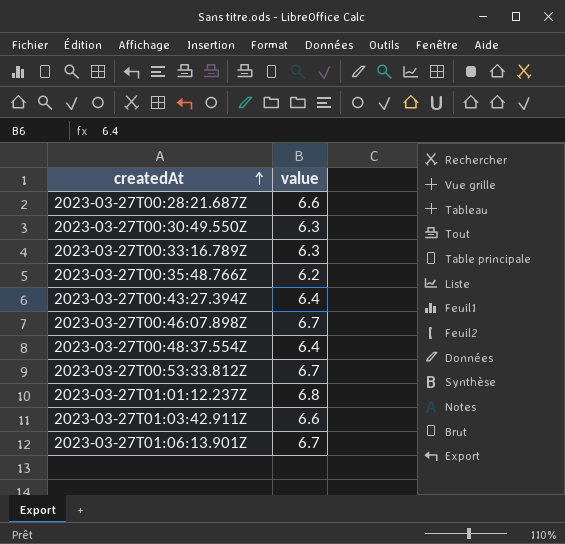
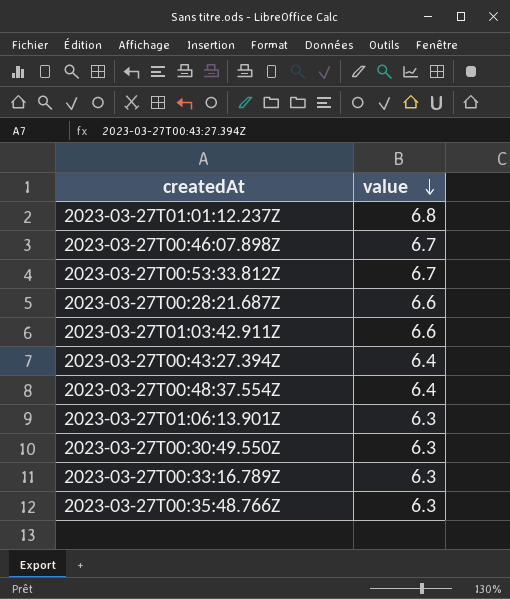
row order: createdAt ascending -> value descending
2023-03-27T01:06:13.901Z | value: 6.7 -> 6.3
2023-03-27T00:35:48.766Z | value: 6.2 -> 6.3

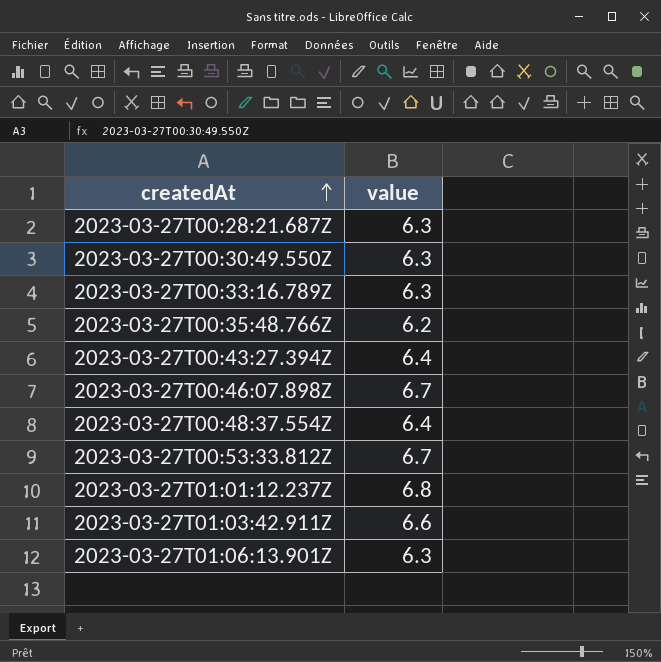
row order: value descending -> createdAt ascending
2023-03-27T00:28:21.687Z | value: 6.6 -> 6.3
2023-03-27T00:35:48.766Z | value: 6.3 -> 6.2

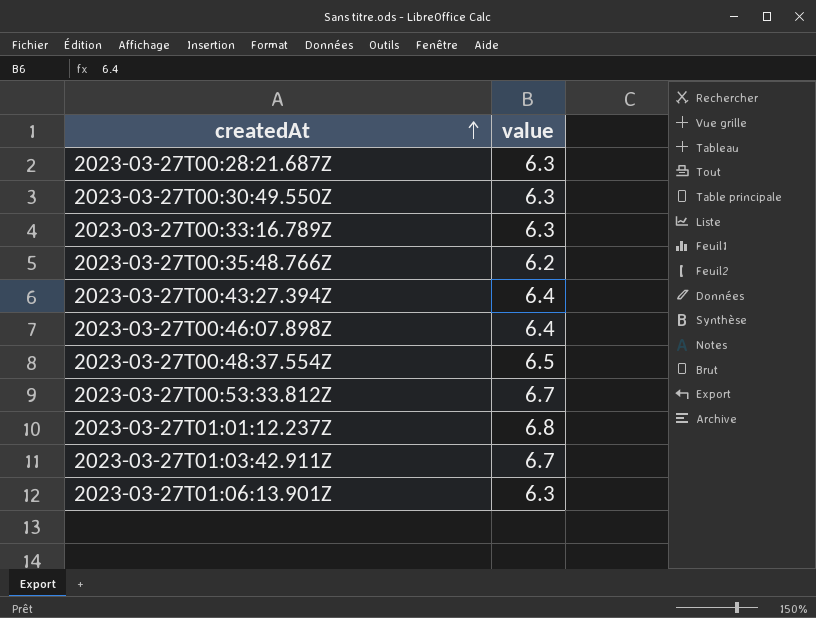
2023-03-27T00:46:07.898Z | value: 6.7 -> 6.4
2023-03-27T00:48:37.554Z | value: 6.4 -> 6.5
2023-03-27T01:03:42.911Z | value: 6.6 -> 6.7

